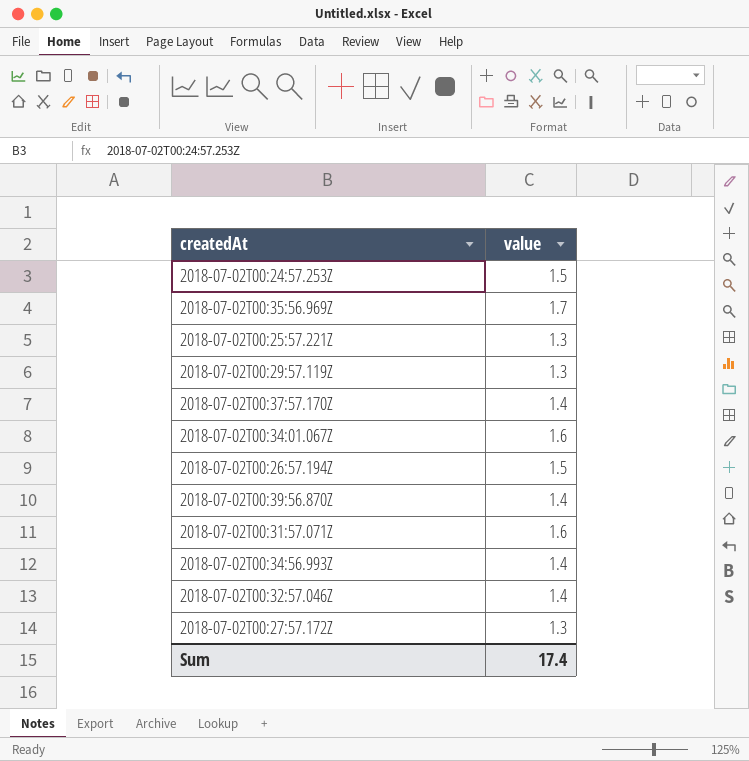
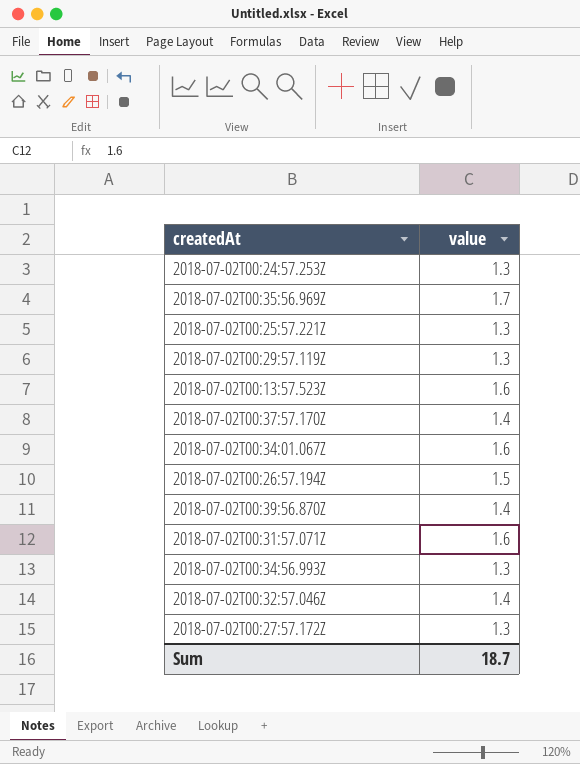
2018-07-02T00:24:57.253Z | value: 1.5 -> 1.3
row 2018-07-02T00:13:57.523Z: none -> 1.6
2018-07-02T00:34:56.993Z | value: 1.4 -> 1.3
Sum | value: 17.4 -> 18.7

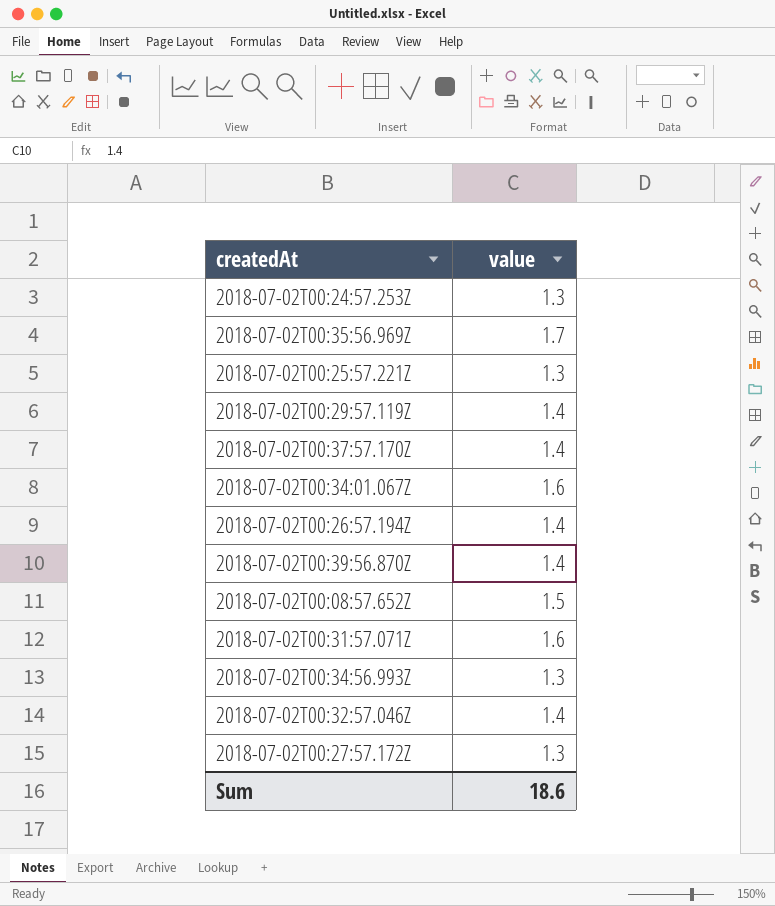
row 2018-07-02T00:13:57.523Z: 1.6 -> none
2018-07-02T00:29:57.119Z | value: 1.3 -> 1.4
2018-07-02T00:26:57.194Z | value: 1.5 -> 1.4
row 2018-07-02T00:08:57.652Z: none -> 1.5
Sum | value: 18.7 -> 18.6

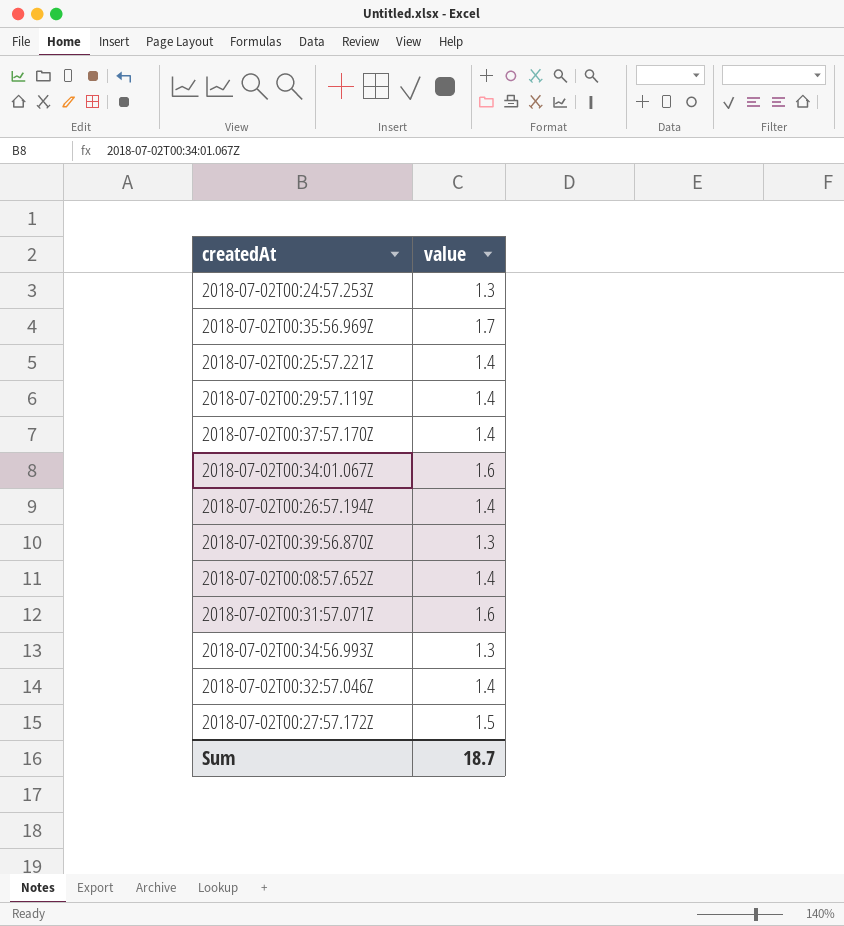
2018-07-02T00:25:57.221Z | value: 1.3 -> 1.4
2018-07-02T00:39:56.870Z | value: 1.4 -> 1.3
2018-07-02T00:08:57.652Z | value: 1.5 -> 1.4
2018-07-02T00:27:57.172Z | value: 1.3 -> 1.5
Sum | value: 18.6 -> 18.7

